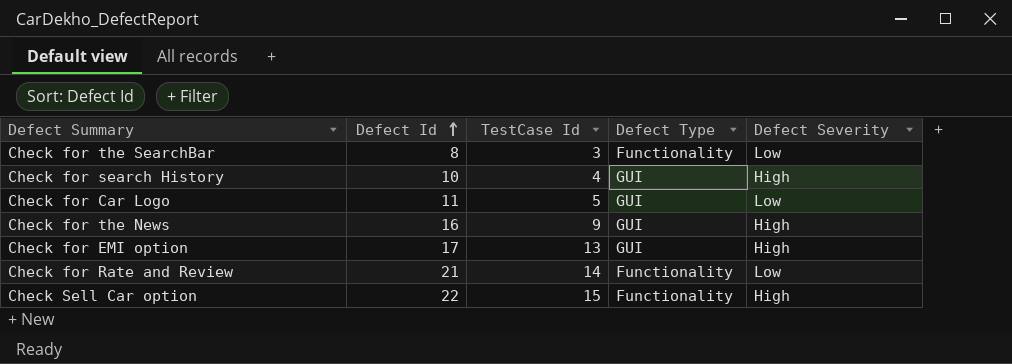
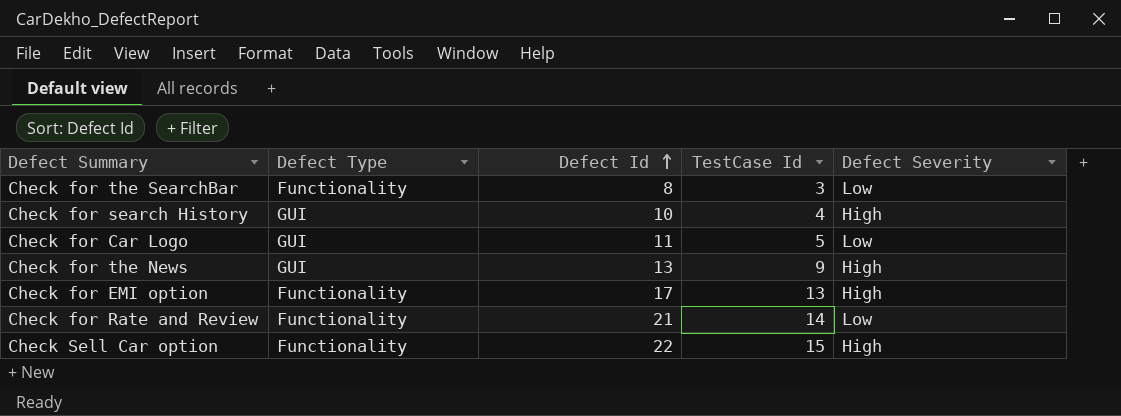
column Defect Type | position: 4 -> 2
Check for the News | Defect Id: 16 -> 13
Check for EMI option | Defect Type: GUI -> Functionality

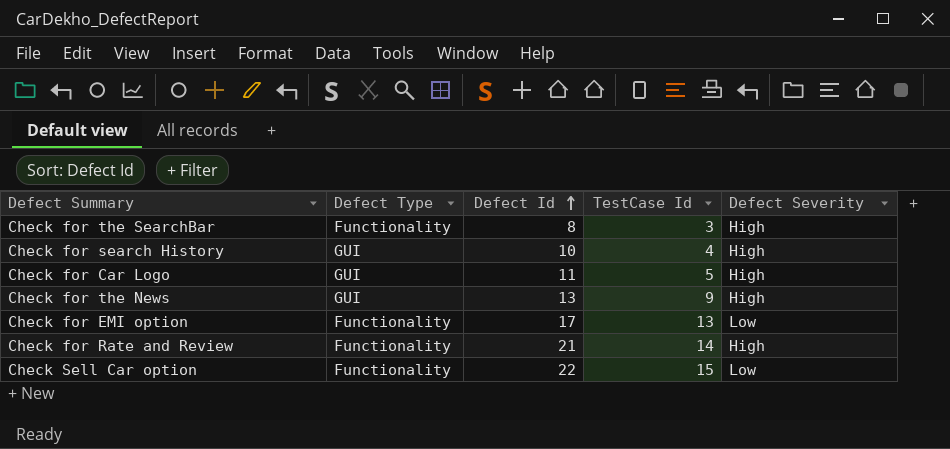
Check for the SearchBar | Defect Severity: Low -> High
Check for Car Logo | Defect Severity: Low -> High
Check for EMI option | Defect Severity: High -> Low
Check for Rate and Review | Defect Severity: Low -> High
Check Sell Car option | Defect Severity: High -> Low

